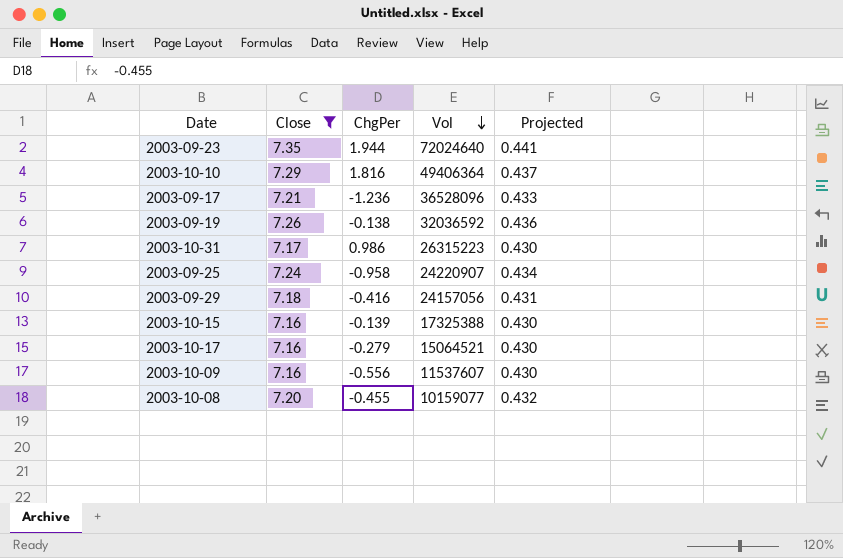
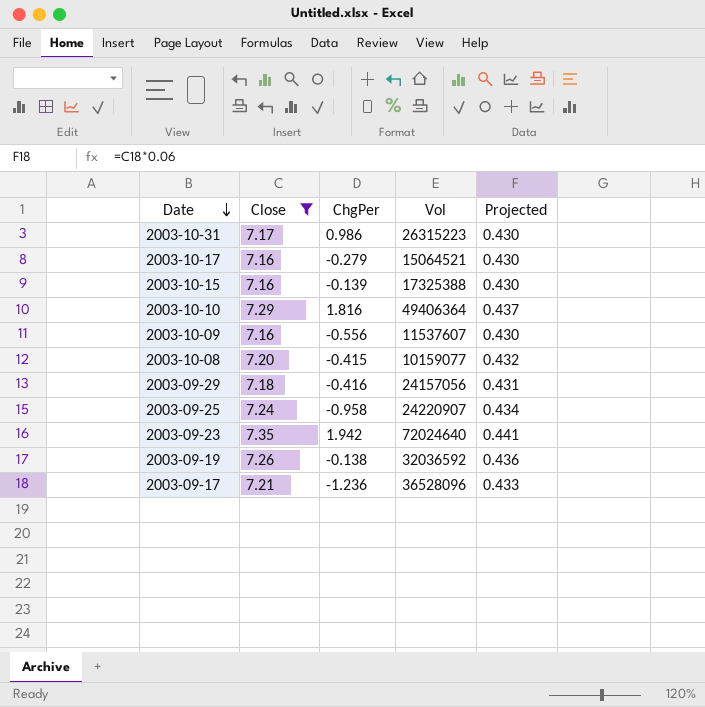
row order: Vol descending -> Date descending
2003-10-08 | ChgPer: -0.455 -> -0.415
2003-09-23 | ChgPer: 1.944 -> 1.942

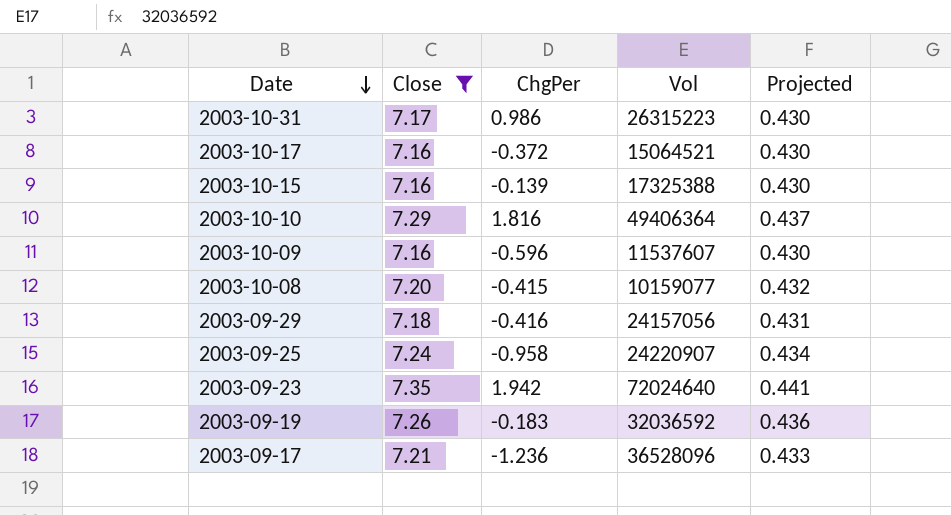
2003-10-17 | ChgPer: -0.279 -> -0.372
2003-10-09 | ChgPer: -0.556 -> -0.596
2003-09-19 | ChgPer: -0.138 -> -0.183

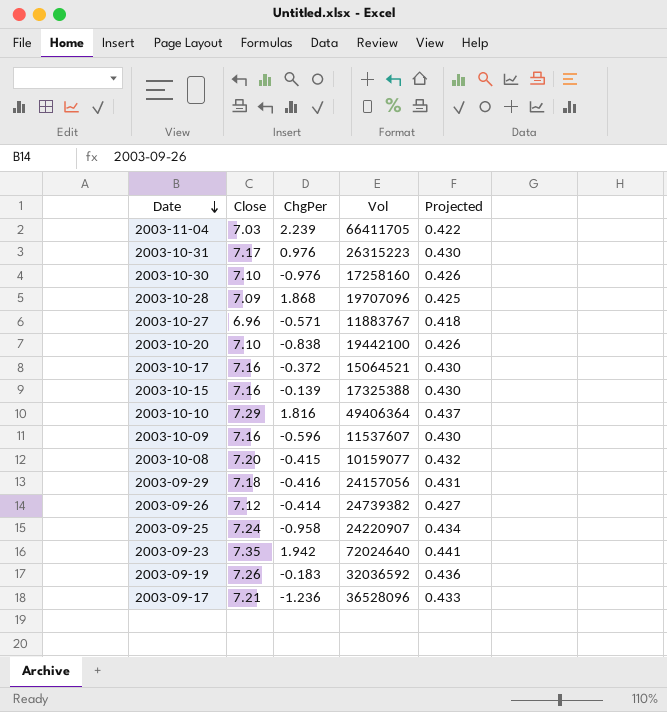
filter: Close >= 7.16 -> none
2003-10-31 | ChgPer: 0.986 -> 0.976

